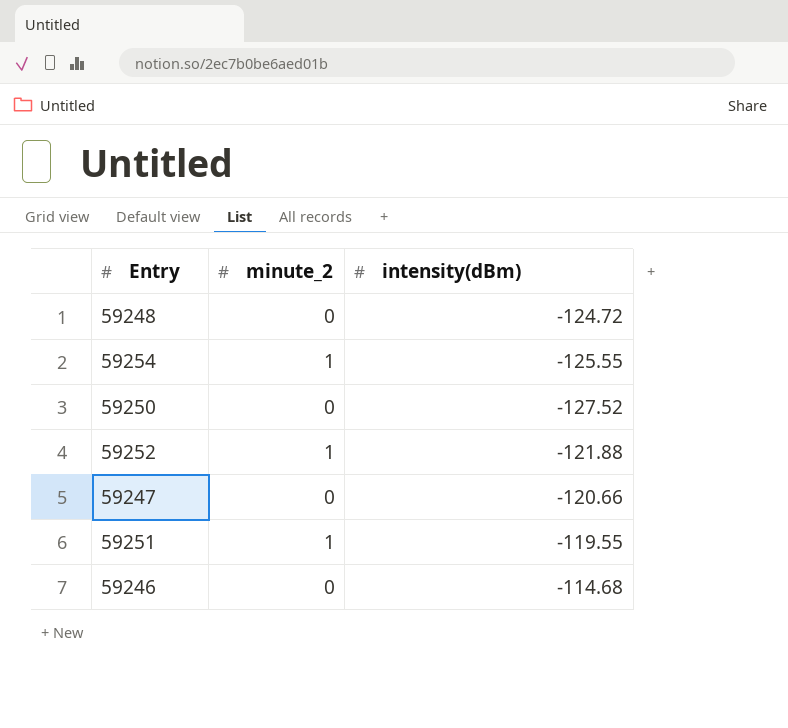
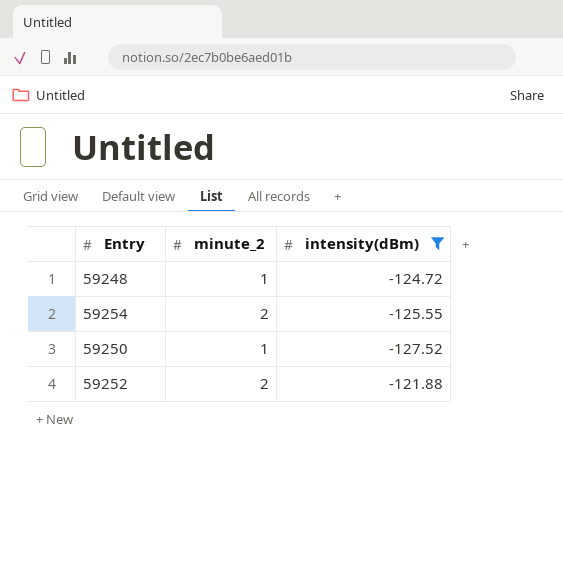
filter: none -> intensity(dBm) <= -121.88
59248 | minute_2: 0 -> 1
59254 | minute_2: 1 -> 2
59250 | minute_2: 0 -> 1
59252 | minute_2: 1 -> 2

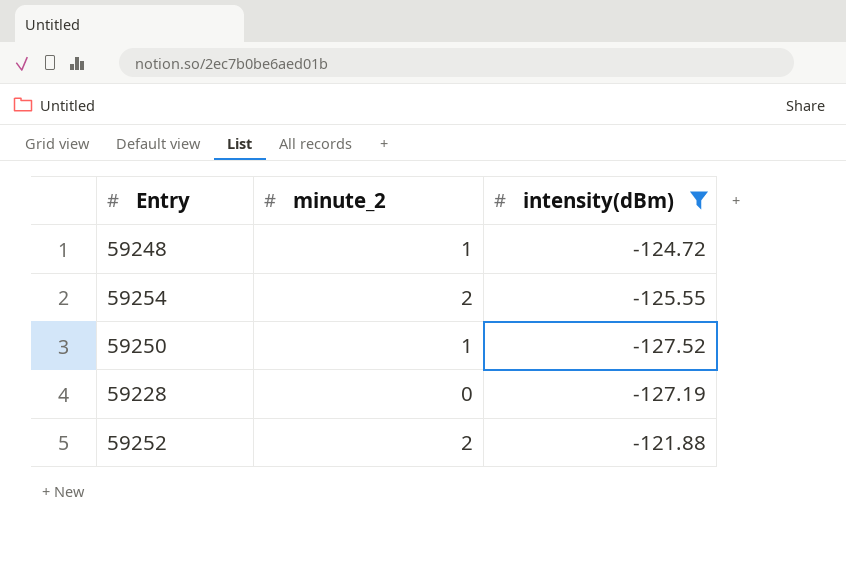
row 59228: none -> 0 | -127.19

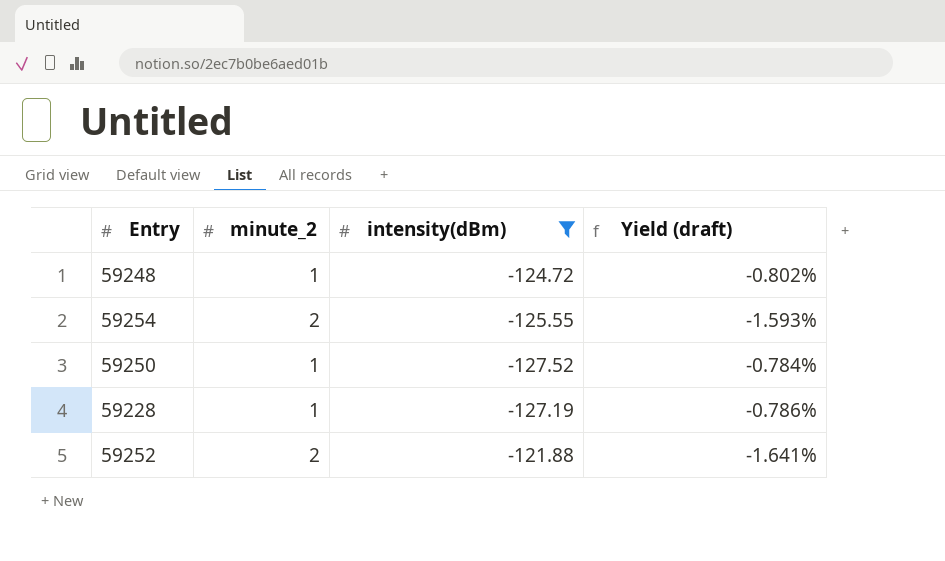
column Yield (draft) | formula: none -> [minute_2] / [intensity(dBm)]
59228 | minute_2: 0 -> 1

